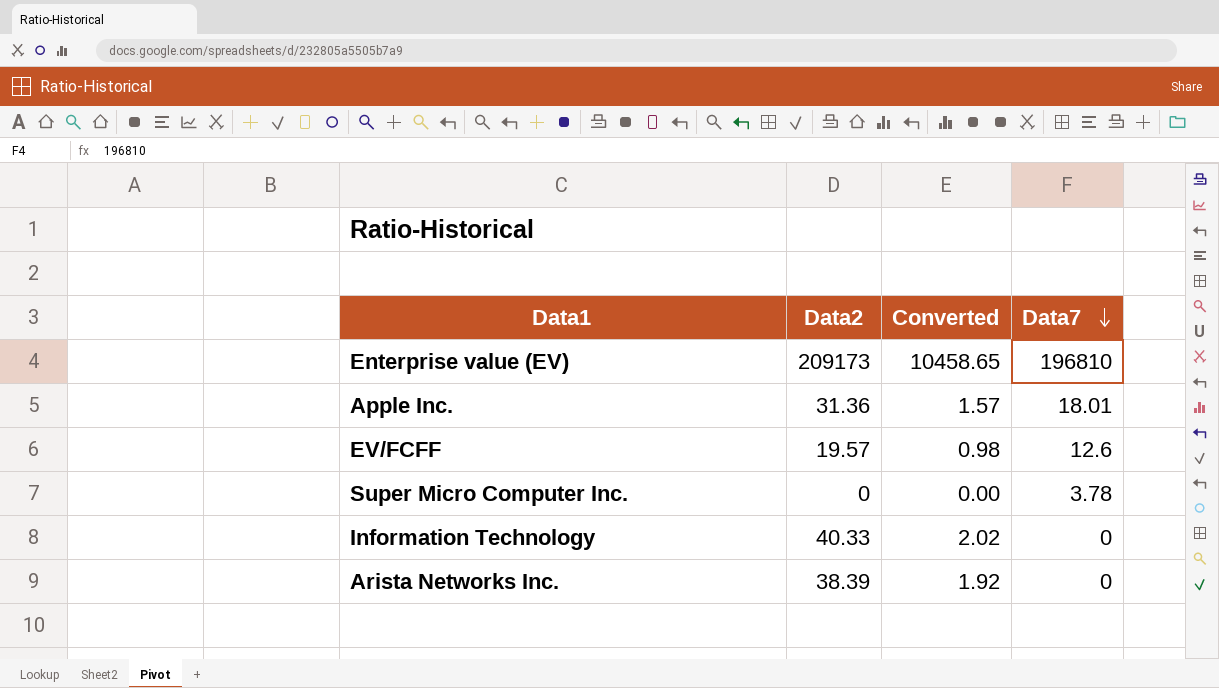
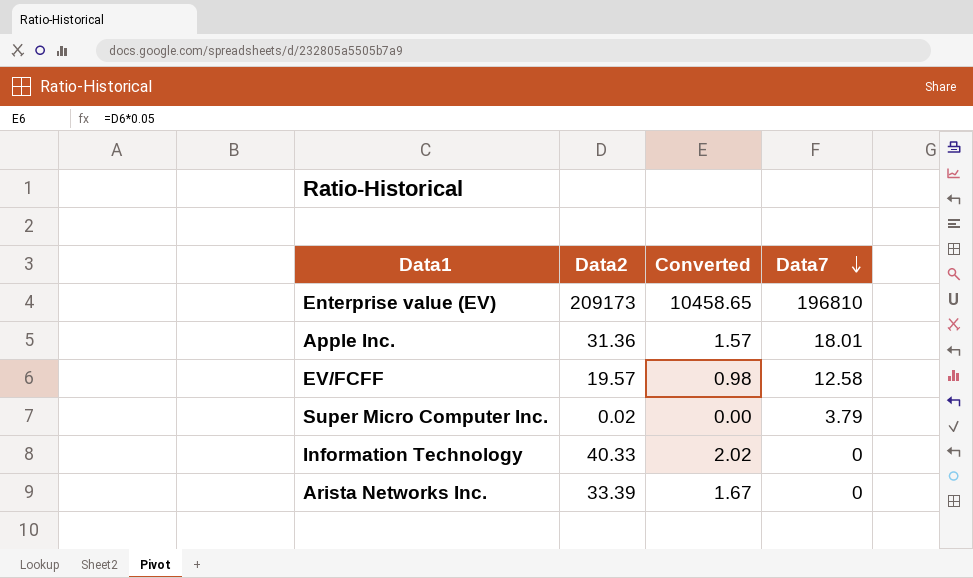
EV/FCFF | Data7: 12.6 -> 12.58
Super Micro Computer Inc. | Data2: 0 -> 0.02
Super Micro Computer Inc. | Data7: 3.78 -> 3.79
Arista Networks Inc. | Data2: 38.39 -> 33.39
Arista Networks Inc. | Converted: 1.92 -> 1.67

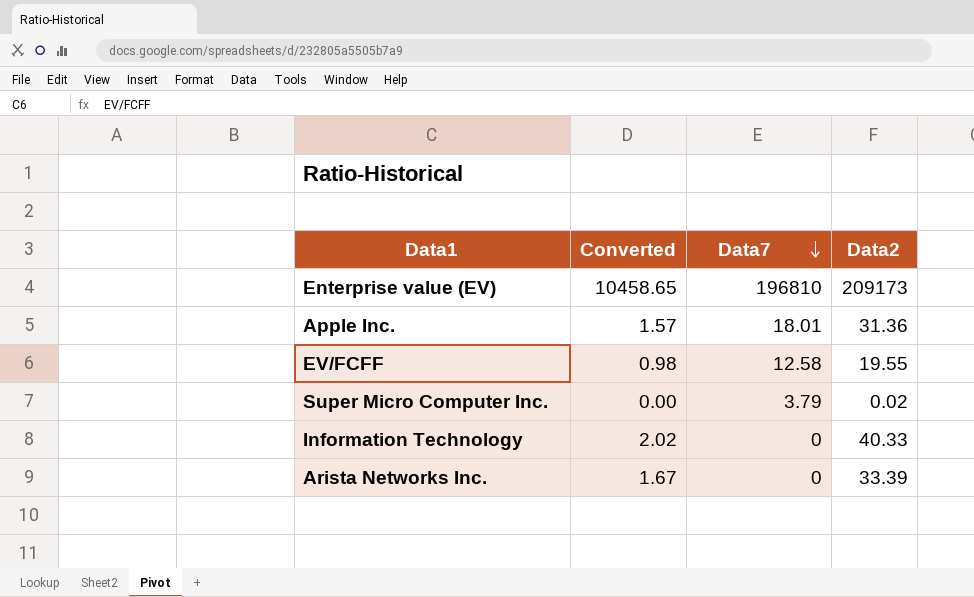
column Data2 | position: 2 -> 4
EV/FCFF | Data2: 19.57 -> 19.55

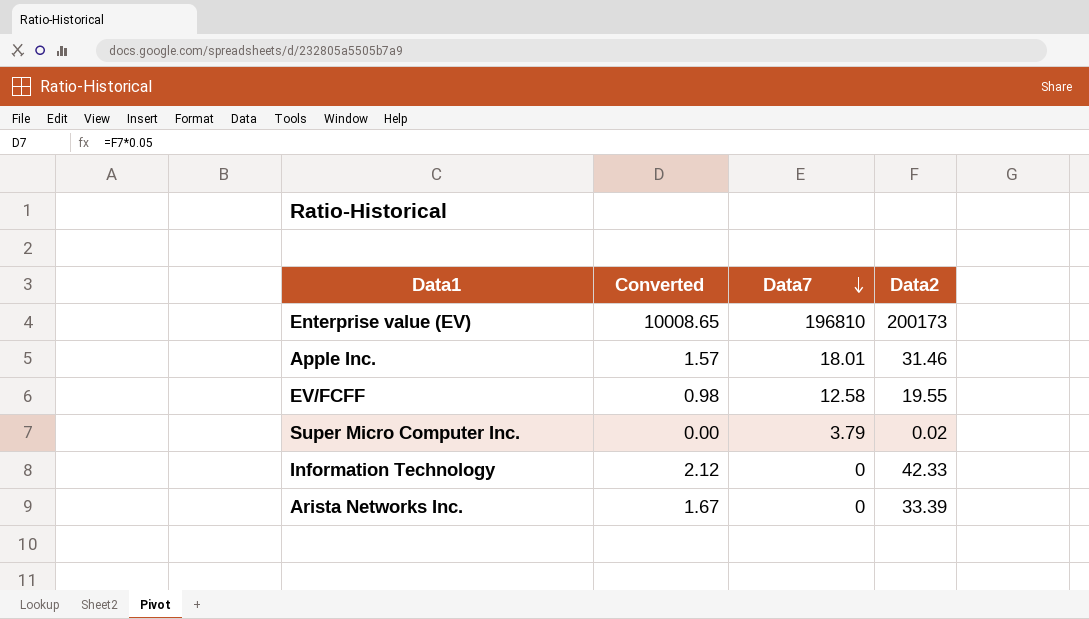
Enterprise value (EV) | Converted: 10458.65 -> 10008.65
Enterprise value (EV) | Data2: 209173 -> 200173
Apple Inc. | Data2: 31.36 -> 31.46
Information Technology | Converted: 2.02 -> 2.12
Information Technology | Data2: 40.33 -> 42.33

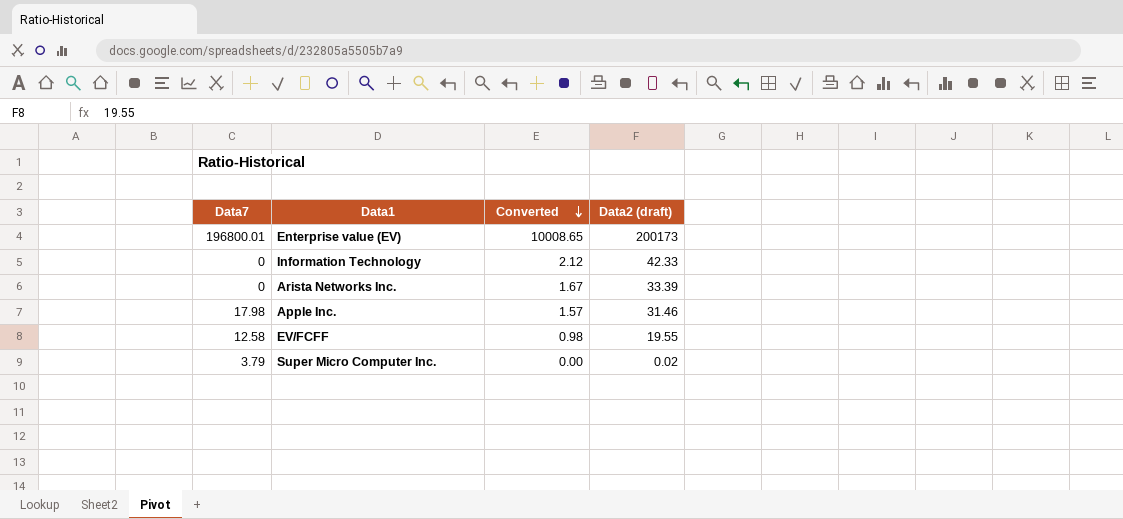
row order: Data7 descending -> Converted descending
column Data7 | position: 3 -> 1
column name: Data2 -> Data2 (draft)
Enterprise value (EV) | Data7: 196810 -> 196800.01
Apple Inc. | Data7: 18.01 -> 17.98

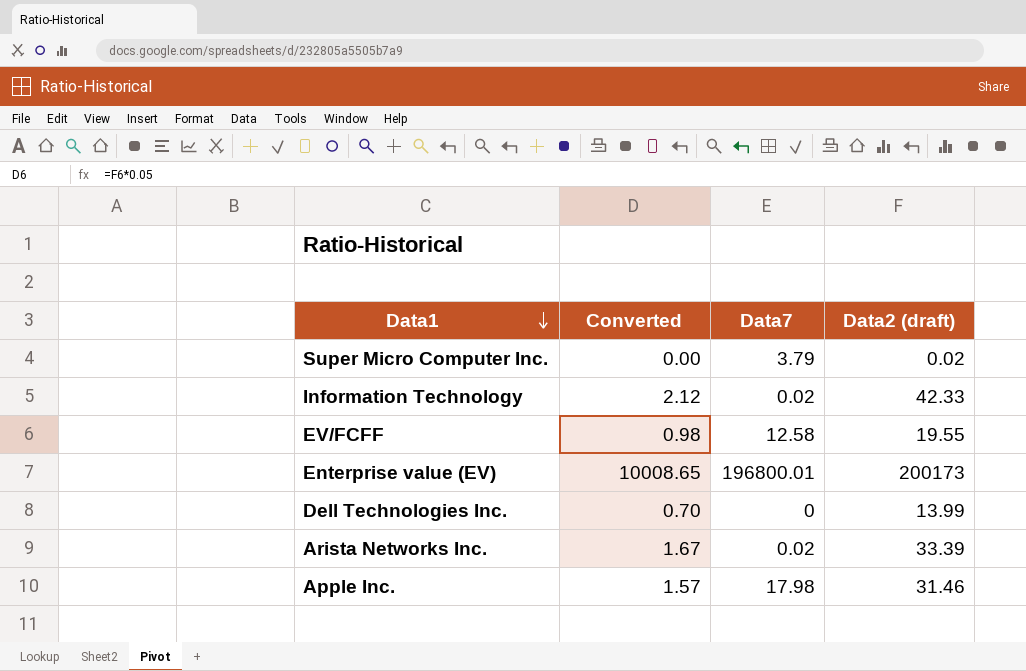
row order: Converted descending -> Data1 descending
column Data7 | position: 1 -> 3
Information Technology | Data7: 0 -> 0.02
row Dell Technologies Inc.: none -> 0.70 | 0 | 13.99
Arista Networks Inc. | Data7: 0 -> 0.02

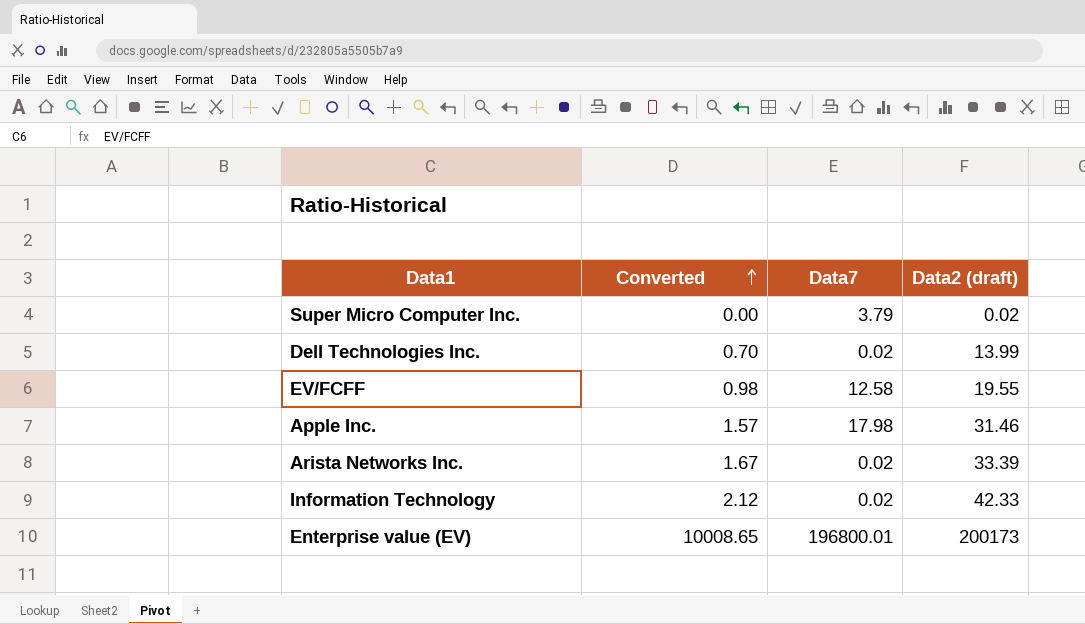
row order: Data1 descending -> Converted ascending
Dell Technologies Inc. | Data7: 0 -> 0.02

